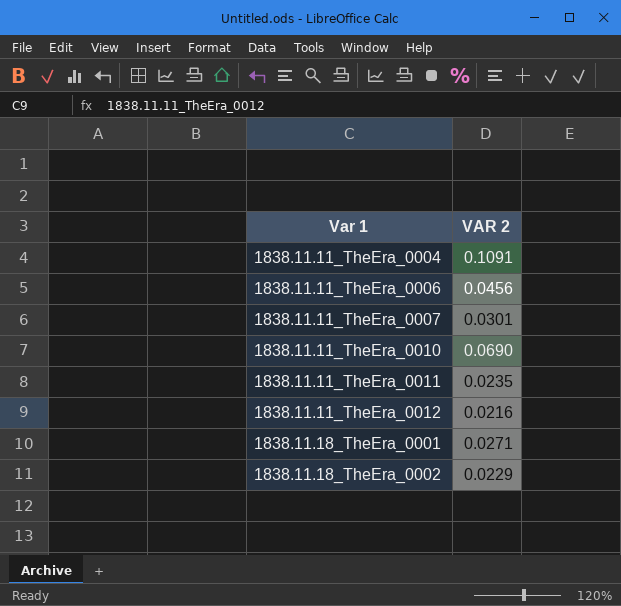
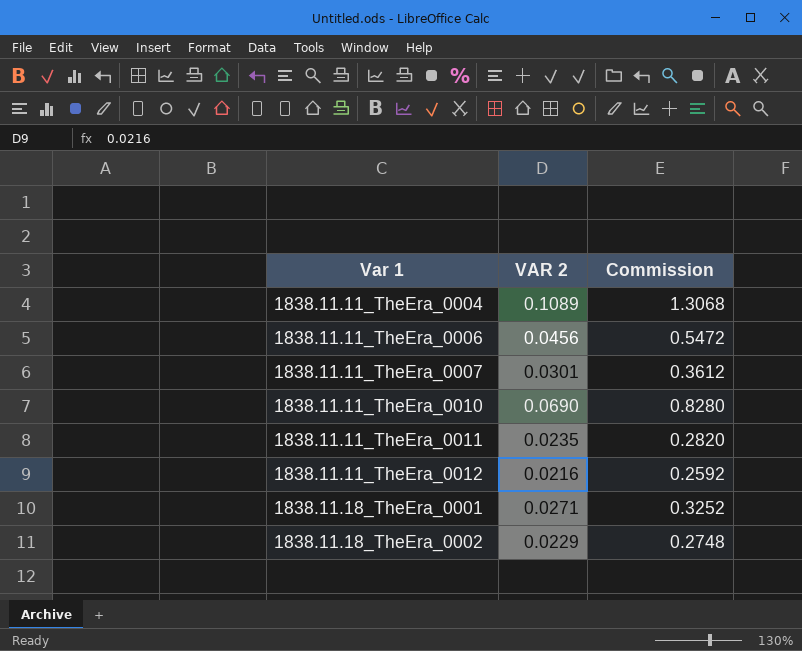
column Commission | formula: none -> [VAR 2] * 12
1838.11.11_TheEra_0004 | VAR 2: 0.1091 -> 0.1089

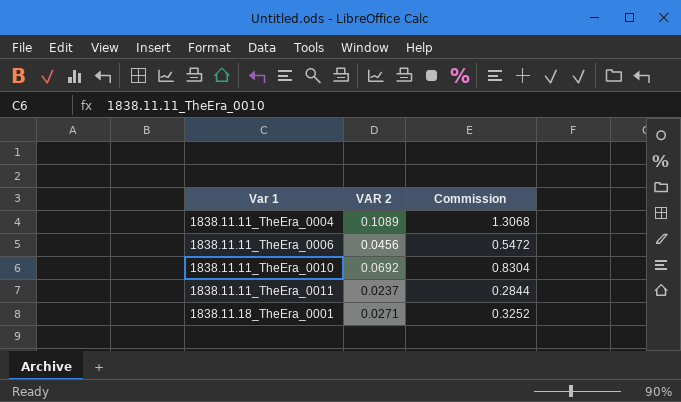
row 1838.11.11_TheEra_0007: 0.0301 | 0.3612 -> none
row 1838.11.11_TheEra_0012: 0.0216 | 0.2592 -> none
row 1838.11.18_TheEra_0002: 0.0229 | 0.2748 -> none
1838.11.11_TheEra_0010 | VAR 2: 0.0690 -> 0.0692
1838.11.11_TheEra_0010 | Commission: 0.8280 -> 0.8304
1838.11.11_TheEra_0011 | VAR 2: 0.0235 -> 0.0237
1838.11.11_TheEra_0011 | Commission: 0.2820 -> 0.2844

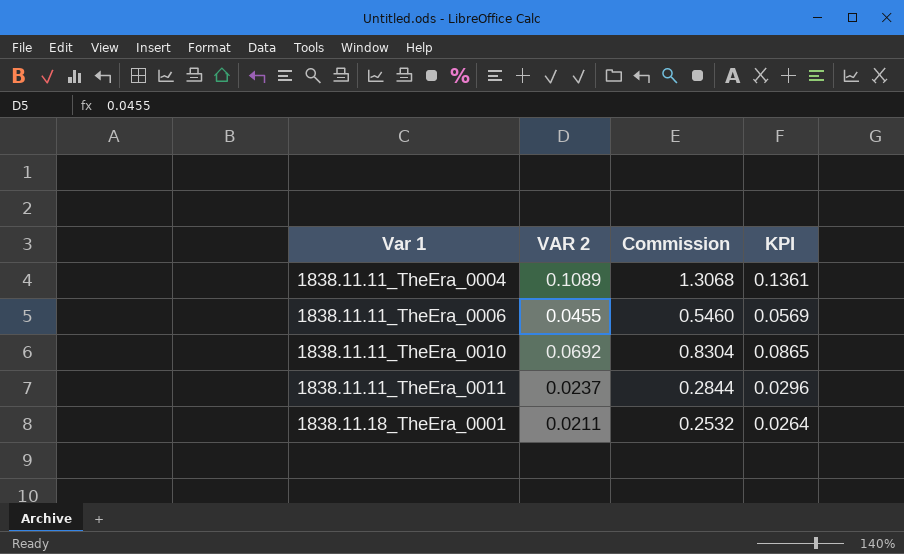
column KPI | formula: none -> [VAR 2] * 1.25
1838.11.11_TheEra_0006 | VAR 2: 0.0456 -> 0.0455
1838.11.11_TheEra_0006 | Commission: 0.5472 -> 0.5460
1838.11.18_TheEra_0001 | VAR 2: 0.0271 -> 0.0211
1838.11.18_TheEra_0001 | Commission: 0.3252 -> 0.2532

